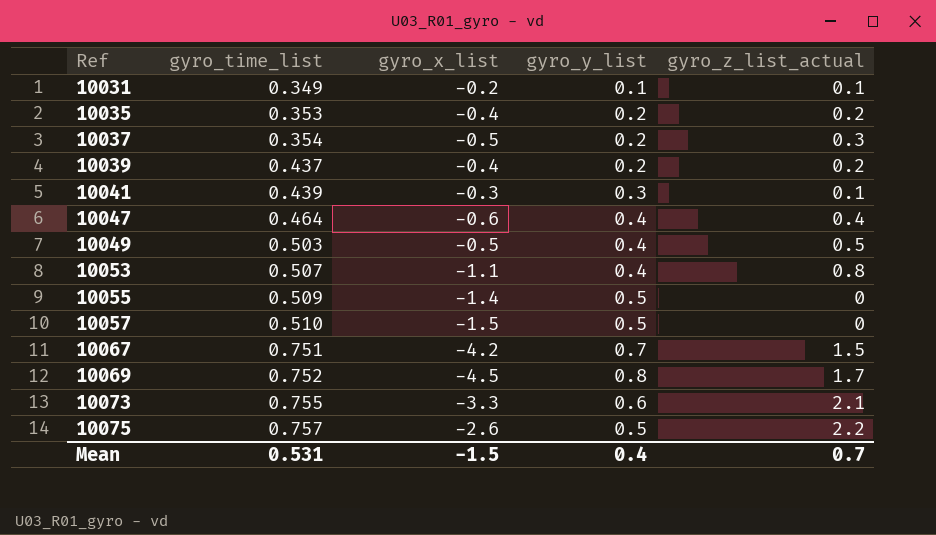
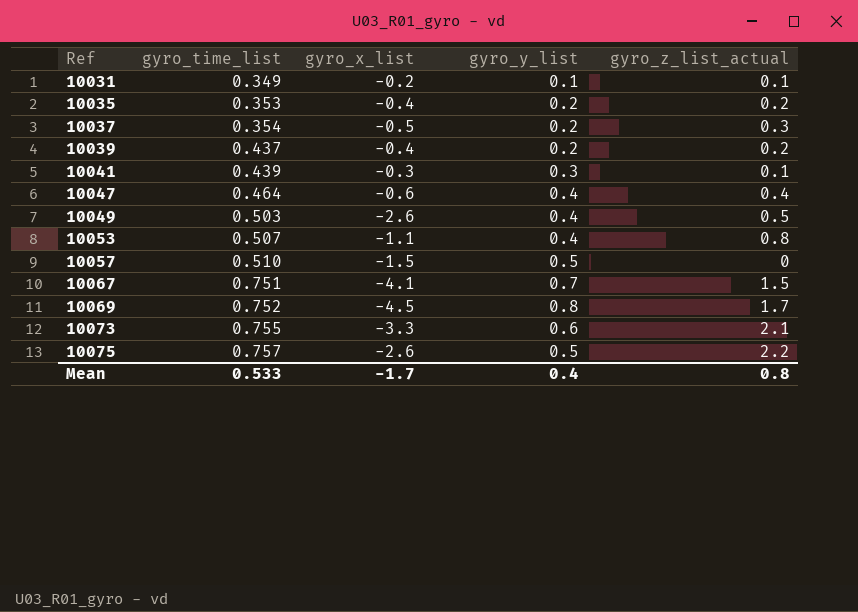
row 10055: 0.509 | -1.4 | 0.5 | 0 -> none
10049 | gyro_x_list: -0.5 -> -2.6
10067 | gyro_x_list: -4.2 -> -4.1
Mean | gyro_time_list: 0.531 -> 0.533
Mean | gyro_x_list: -1.5 -> -1.7
Mean | gyro_z_list_actual: 0.7 -> 0.8

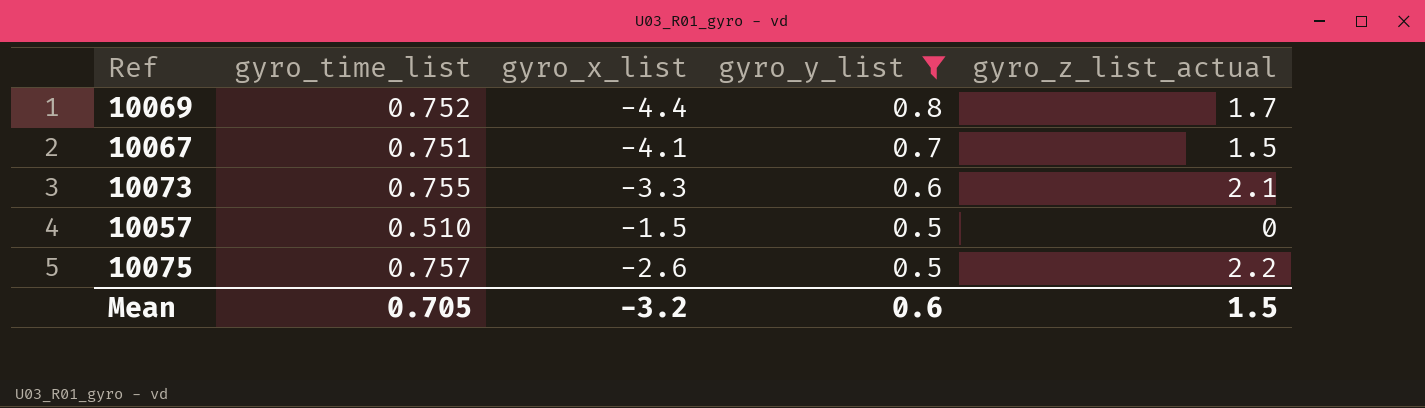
filter: none -> gyro_y_list >= 0.5
row order: Ref ascending -> gyro_y_list descending
10069 | gyro_x_list: -4.5 -> -4.4
Mean | gyro_time_list: 0.533 -> 0.705
Mean | gyro_x_list: -1.7 -> -3.2
Mean | gyro_y_list: 0.4 -> 0.6
Mean | gyro_z_list_actual: 0.8 -> 1.5

